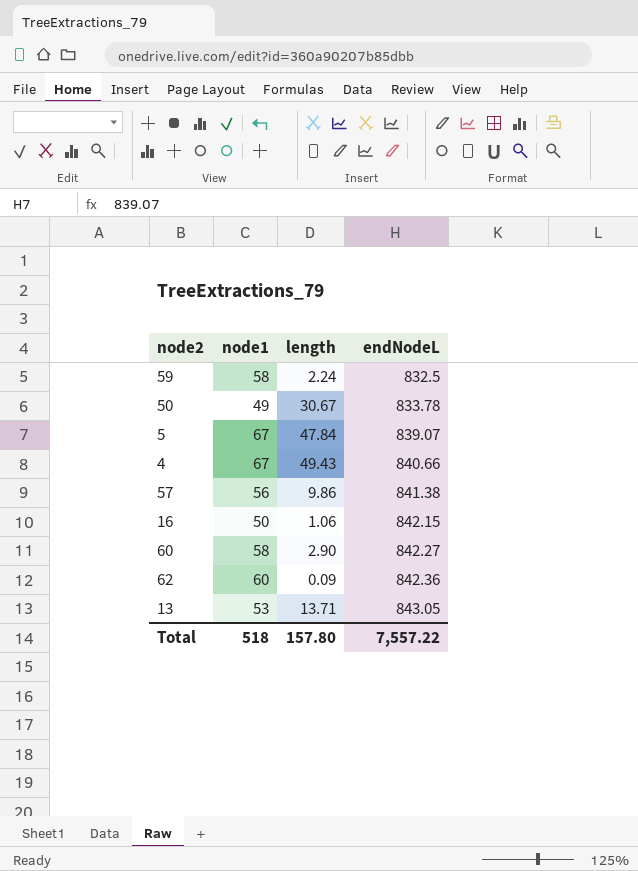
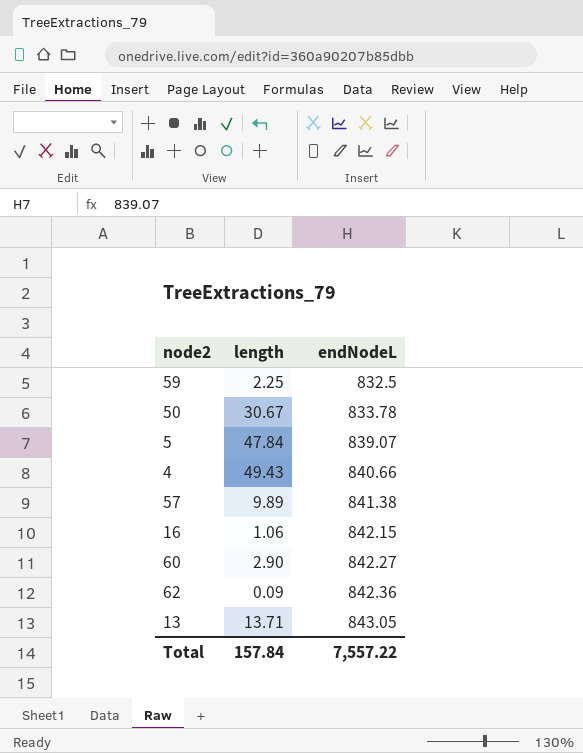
column node1 | position: 2 -> none
59 | length: 2.24 -> 2.25
57 | length: 9.86 -> 9.89
Total | length: 157.80 -> 157.84

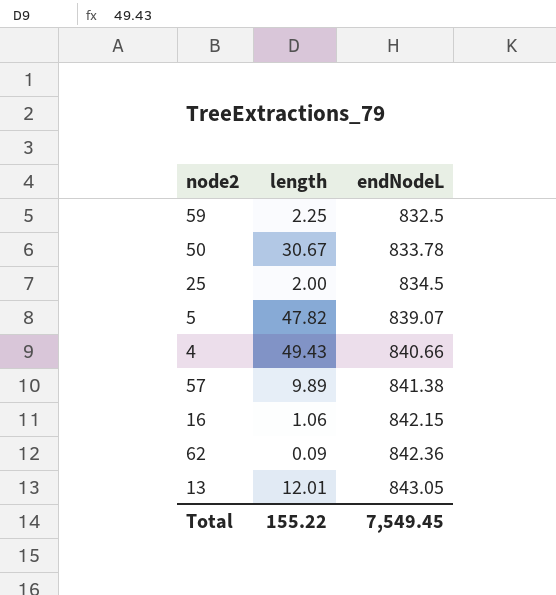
row 60: 2.90 | 842.27 -> none
row 25: none -> 2.00 | 834.5
5 | length: 47.84 -> 47.82
13 | length: 13.71 -> 12.01
Total | length: 157.84 -> 155.22
Total | endNodeL: 7,557.22 -> 7,549.45

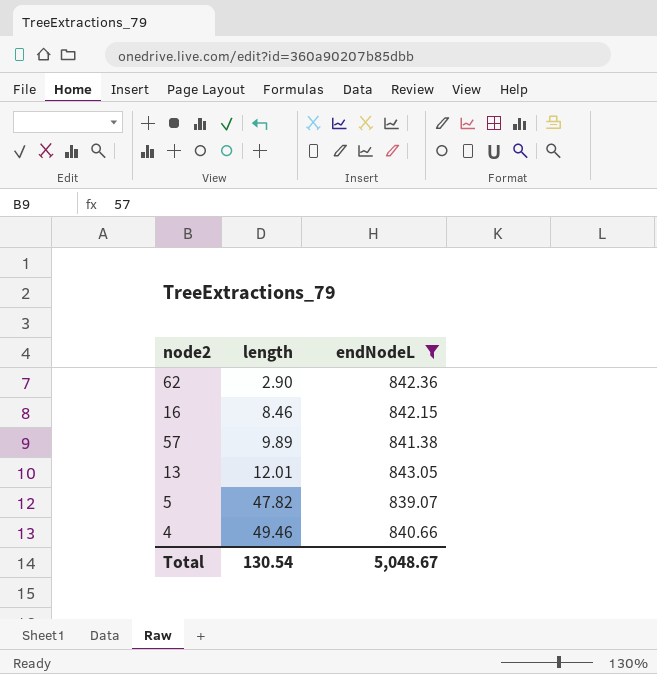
filter: none -> endNodeL >= 839.07
row order: endNodeL ascending -> length ascending
62 | length: 0.09 -> 2.90
16 | length: 1.06 -> 8.46
4 | length: 49.43 -> 49.46
Total | length: 155.22 -> 130.54
Total | endNodeL: 7,549.45 -> 5,048.67

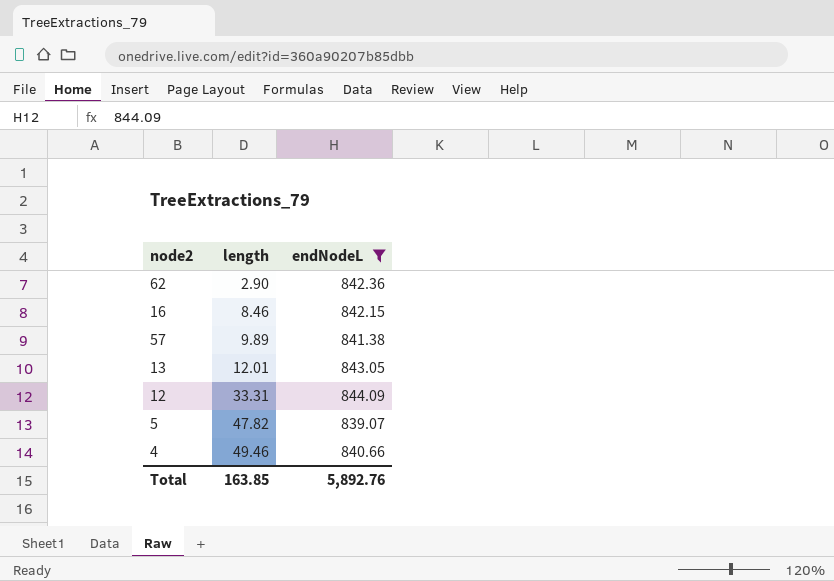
row 12: none -> 33.31 | 844.09
Total | length: 130.54 -> 163.85
Total | endNodeL: 5,048.67 -> 5,892.76

